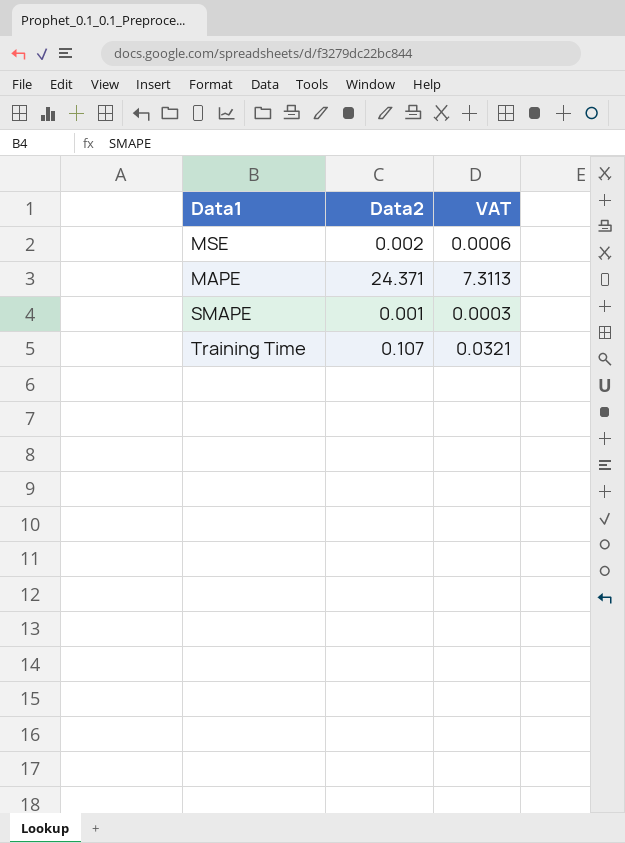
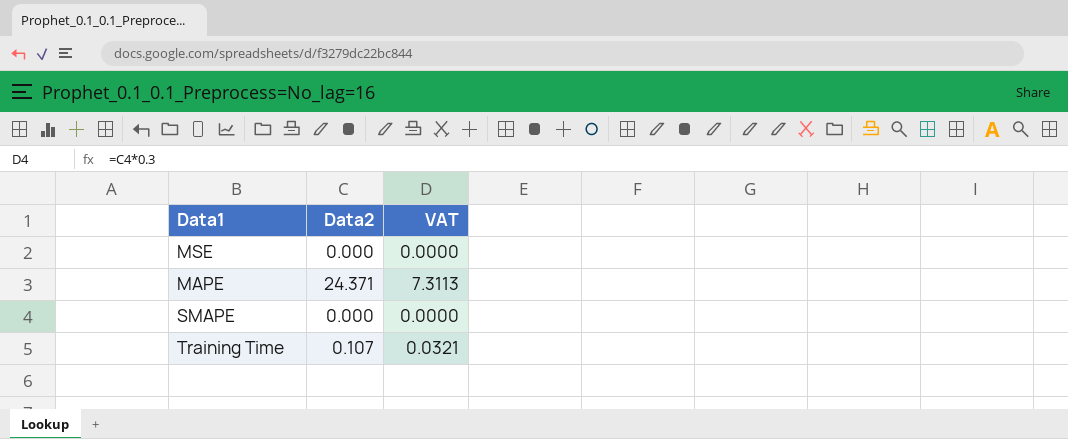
MSE | Data2: 0.002 -> 0.000
MSE | VAT: 0.0006 -> 0.0000
SMAPE | Data2: 0.001 -> 0.000
SMAPE | VAT: 0.0003 -> 0.0000

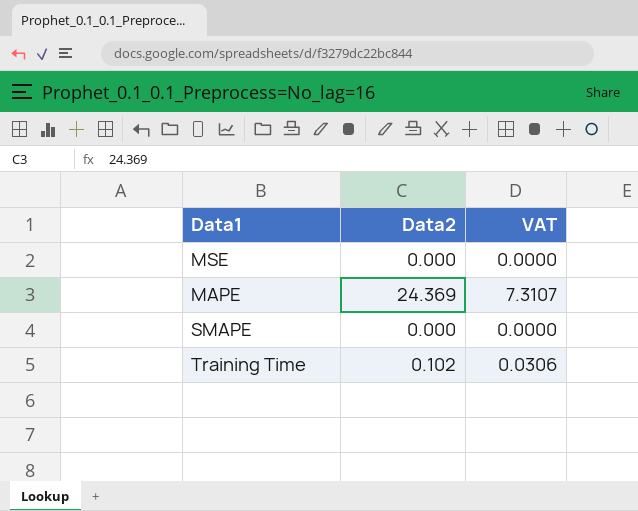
MAPE | Data2: 24.371 -> 24.369
MAPE | VAT: 7.3113 -> 7.3107
Training Time | Data2: 0.107 -> 0.102
Training Time | VAT: 0.0321 -> 0.0306

